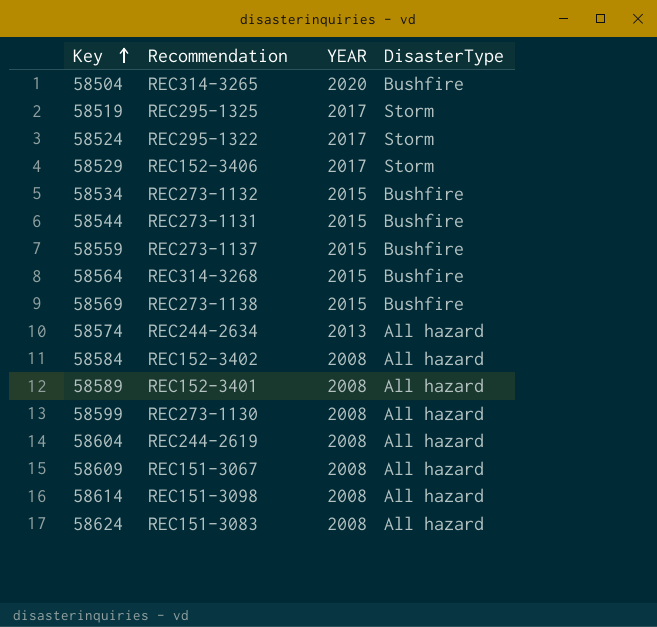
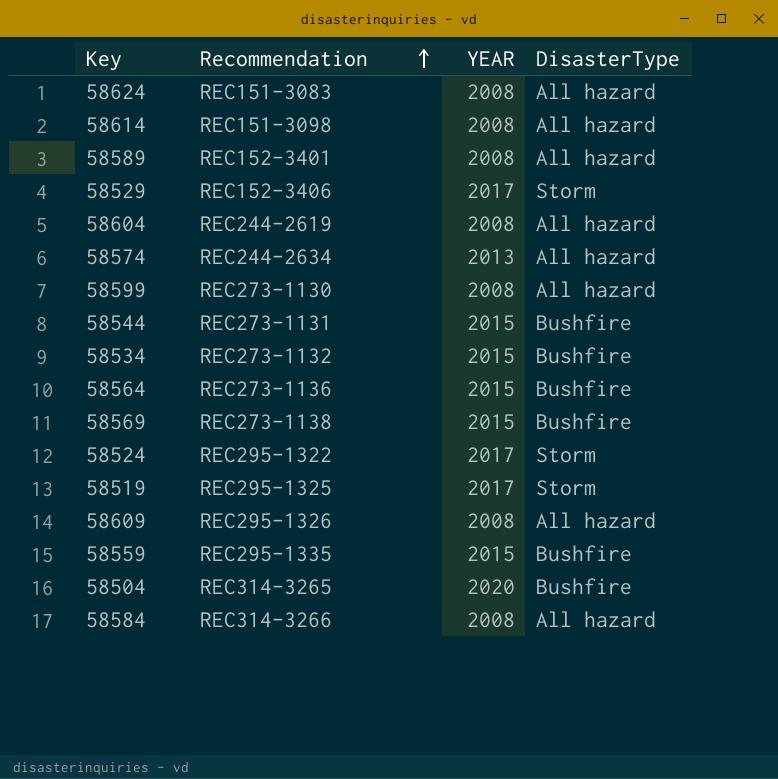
row order: Key ascending -> Recommendation ascending
58564 | Recommendation: REC314-3268 -> REC273-1136
58609 | Recommendation: REC151-3067 -> REC295-1326
58559 | Recommendation: REC273-1137 -> REC295-1335
58584 | Recommendation: REC152-3402 -> REC314-3266

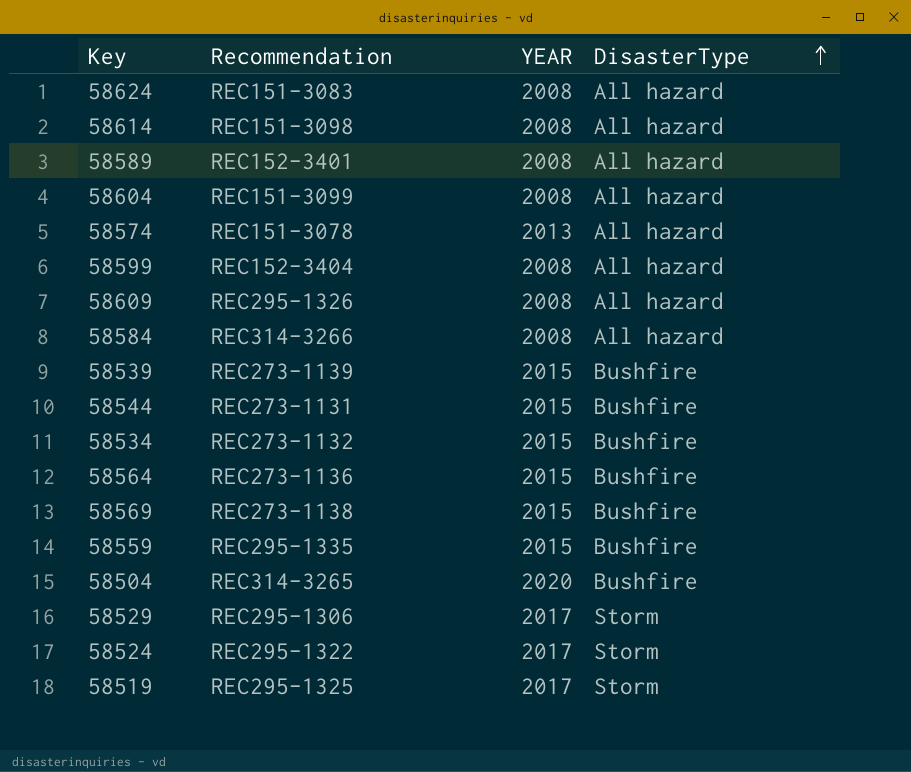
row order: Recommendation ascending -> DisasterType ascending
58604 | Recommendation: REC244-2619 -> REC151-3099
58574 | Recommendation: REC244-2634 -> REC151-3078
58599 | Recommendation: REC273-1130 -> REC152-3404
row 58539: none -> REC273-1139 | 2015 | Bushfire
58529 | Recommendation: REC152-3406 -> REC295-1306

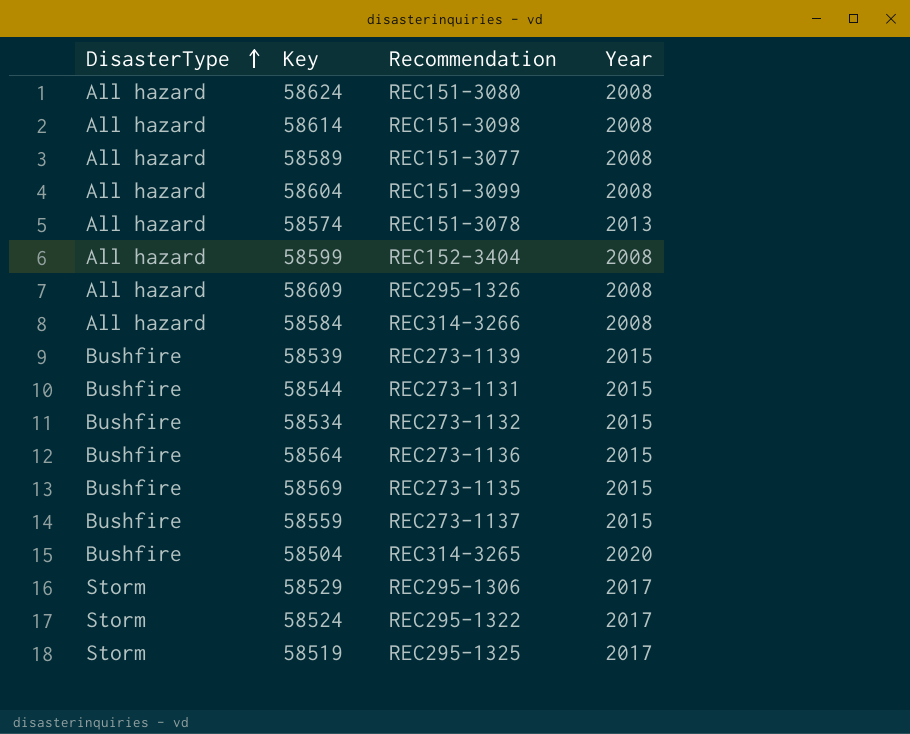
column DisasterType | position: 4 -> 1
column name: YEAR -> Year
58624 | Recommendation: REC151-3083 -> REC151-3080
58589 | Recommendation: REC152-3401 -> REC151-3077
58569 | Recommendation: REC273-1138 -> REC273-1135
58559 | Recommendation: REC295-1335 -> REC273-1137

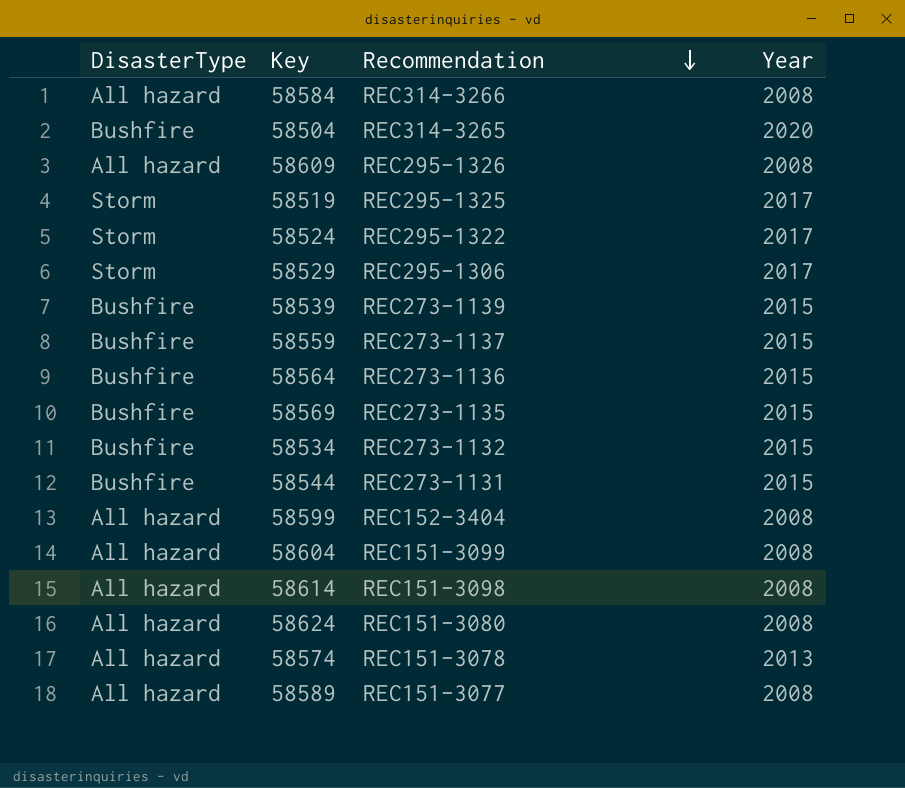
row order: DisasterType ascending -> Recommendation descending

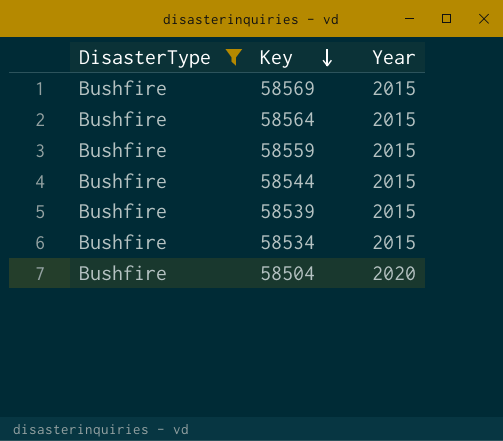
filter: none -> DisasterType = Bushfire
row order: Recommendation descending -> Key descending
column Recommendation | position: 3 -> none

